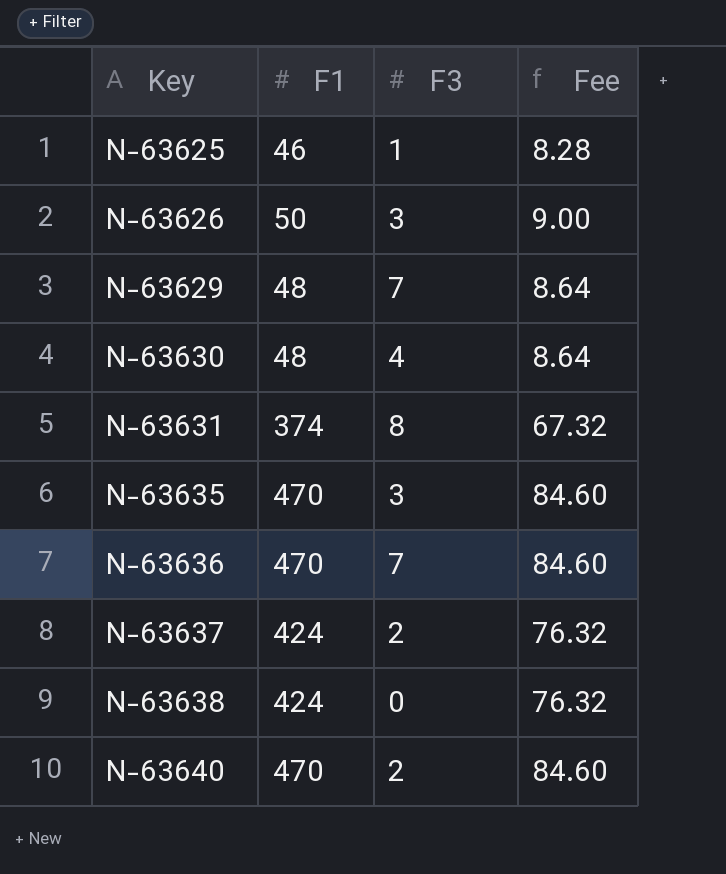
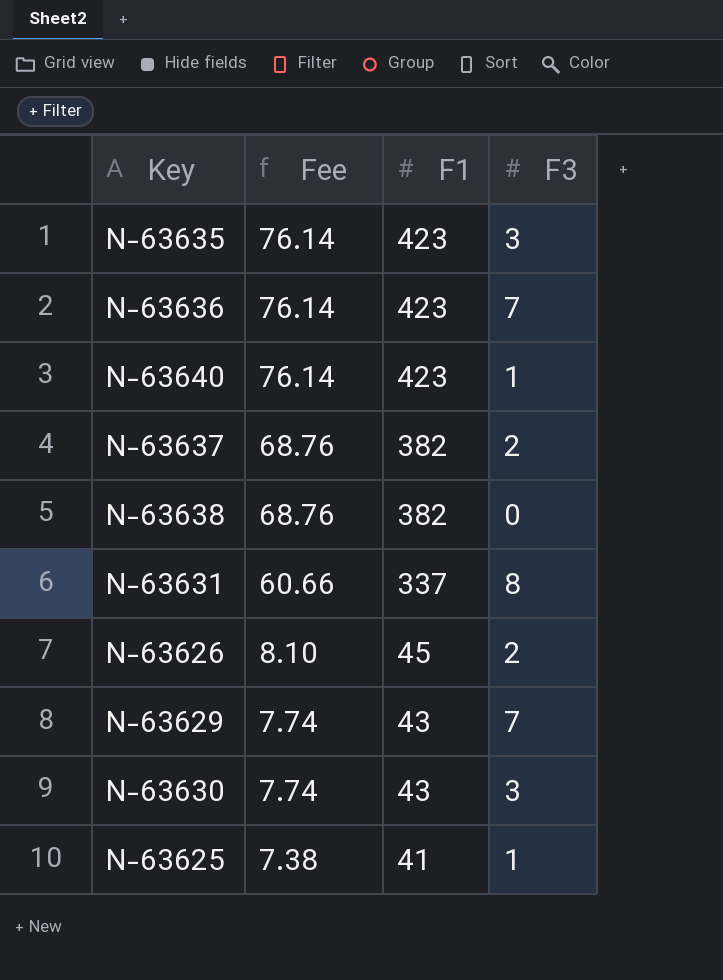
row order: Key ascending -> Fee descending
column Fee | position: 4 -> 2
N-63635 | Fee: 84.60 -> 76.14
N-63635 | F1: 470 -> 423
N-63636 | Fee: 84.60 -> 76.14
N-63636 | F1: 470 -> 423
N-63640 | Fee: 84.60 -> 76.14
N-63640 | F1: 470 -> 423
N-63640 | F3: 2 -> 1
N-63637 | Fee: 76.32 -> 68.76
N-63637 | F1: 424 -> 382
N-63638 | Fee: 76.32 -> 68.76
N-63638 | F1: 424 -> 382
N-63631 | Fee: 67.32 -> 60.66
N-63631 | F1: 374 -> 337
N-63626 | Fee: 9.00 -> 8.10
N-63626 | F1: 50 -> 45
N-63626 | F3: 3 -> 2
N-63629 | Fee: 8.64 -> 7.74
N-63629 | F1: 48 -> 43
N-63630 | Fee: 8.64 -> 7.74
N-63630 | F1: 48 -> 43
N-63630 | F3: 4 -> 3
N-63625 | Fee: 8.28 -> 7.38
N-63625 | F1: 46 -> 41

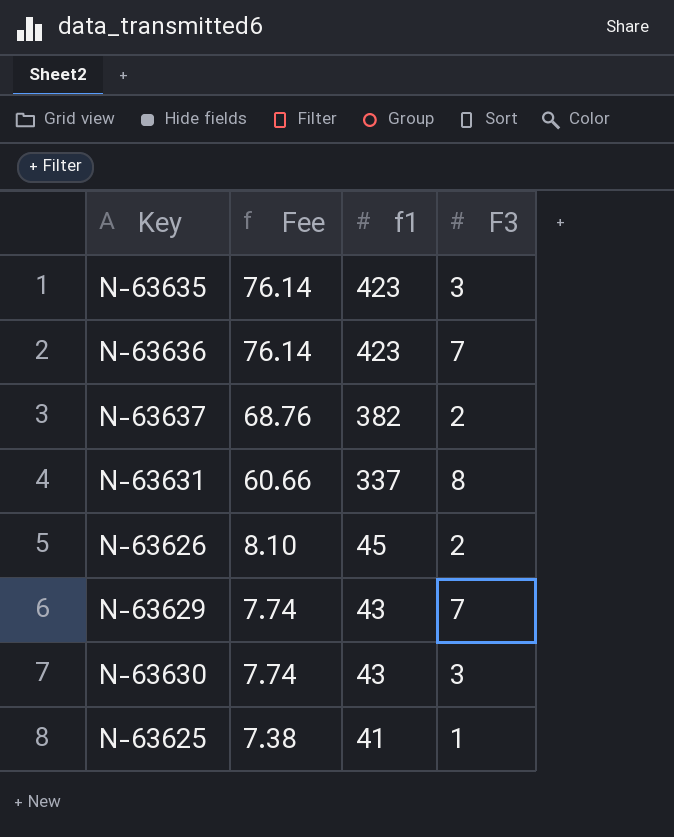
column name: F1 -> f1
row N-63640: 76.14 | 423 | 1 -> none
row N-63638: 68.76 | 382 | 0 -> none

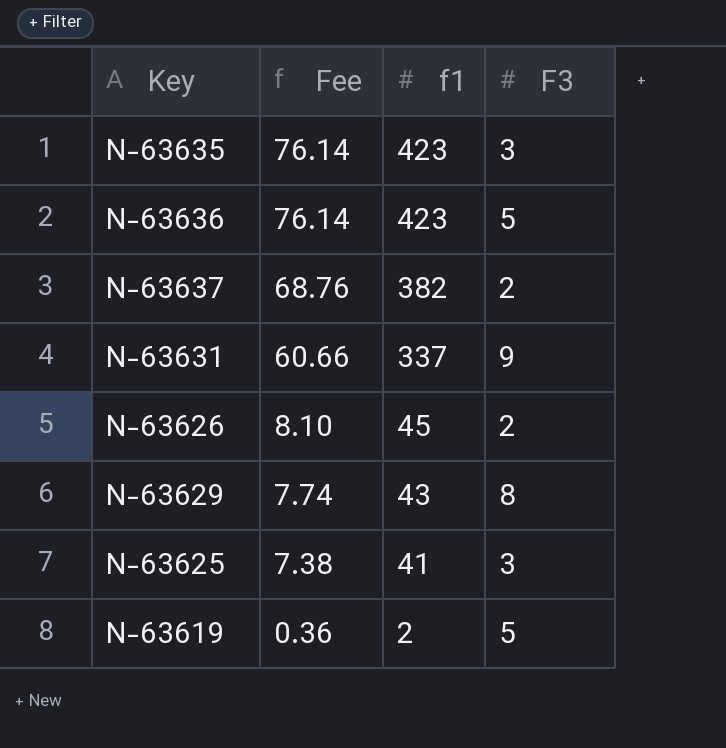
row N-63630: 7.74 | 43 | 3 -> none
N-63636 | F3: 7 -> 5
N-63631 | F3: 8 -> 9
N-63629 | F3: 7 -> 8
N-63625 | F3: 1 -> 3
row N-63619: none -> 0.36 | 2 | 5

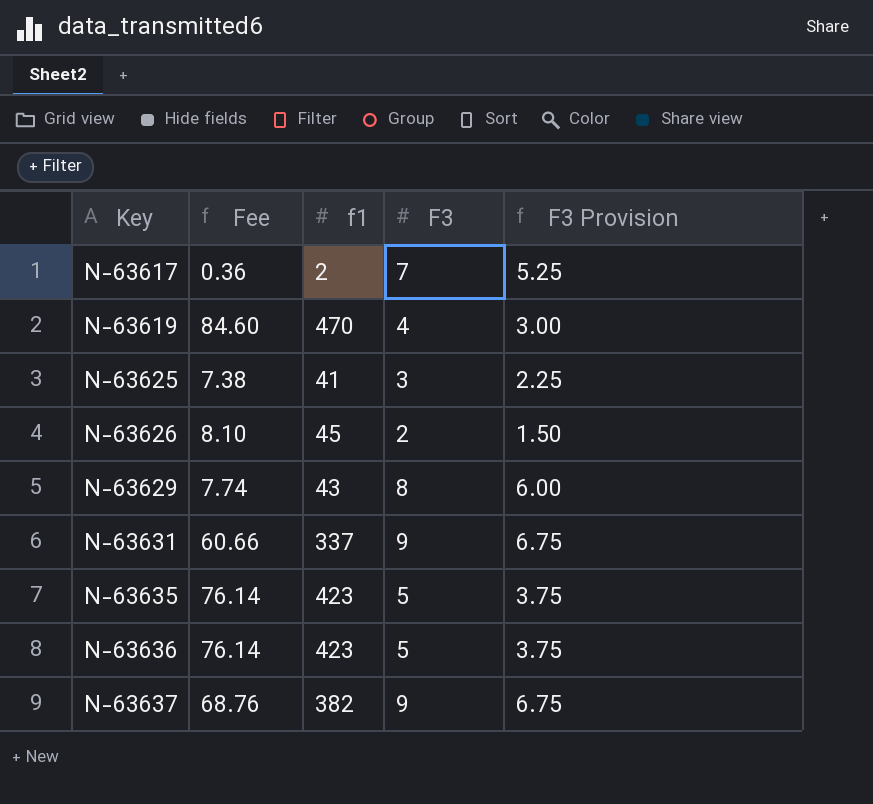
row order: Fee descending -> Key ascending
column F3 Provision | formula: none -> [F3] * 0.75
row N-63617: none -> 0.36 | 2 | 7 | 5.25
N-63619 | Fee: 0.36 -> 84.60
N-63619 | f1: 2 -> 470
N-63619 | F3: 5 -> 4
N-63635 | F3: 3 -> 5
N-63637 | F3: 2 -> 9

